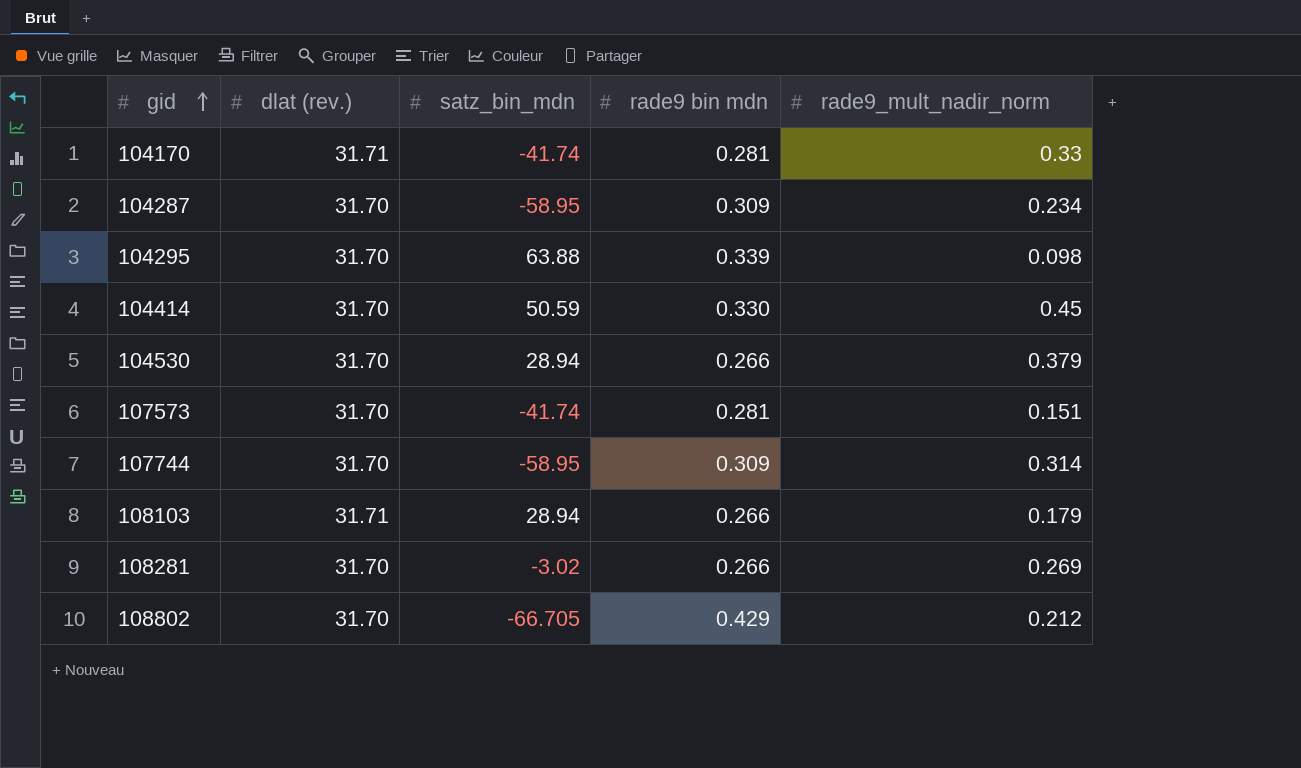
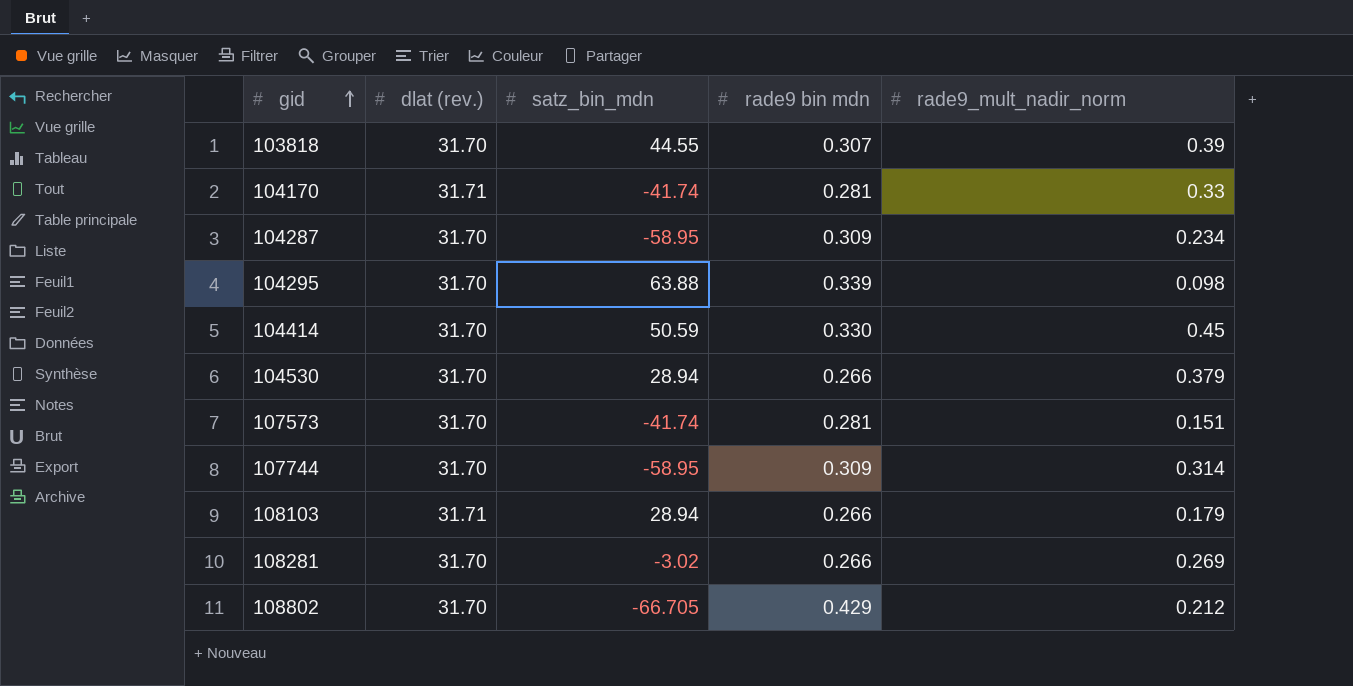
row 103818: none -> 31.70 | 44.55 | 0.307 | 0.39

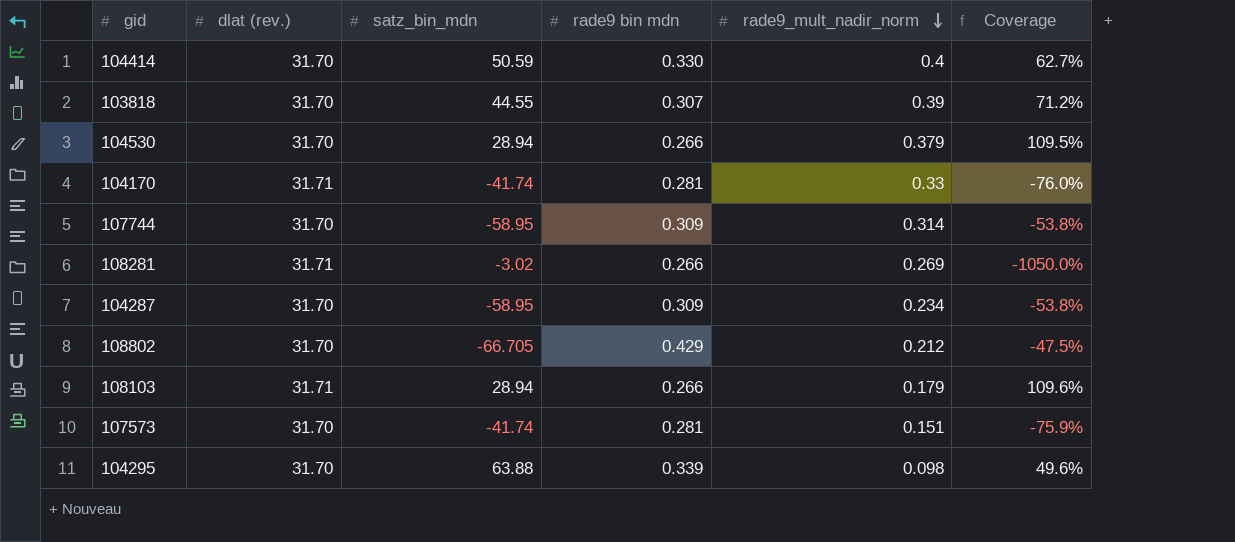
row order: gid ascending -> rade9_mult_nadir_norm descending
column Coverage | formula: none -> [dlat (rev.)] / [satz_bin_mdn]
104414 | rade9_mult_nadir_norm: 0.45 -> 0.4
108281 | dlat (rev.): 31.70 -> 31.71

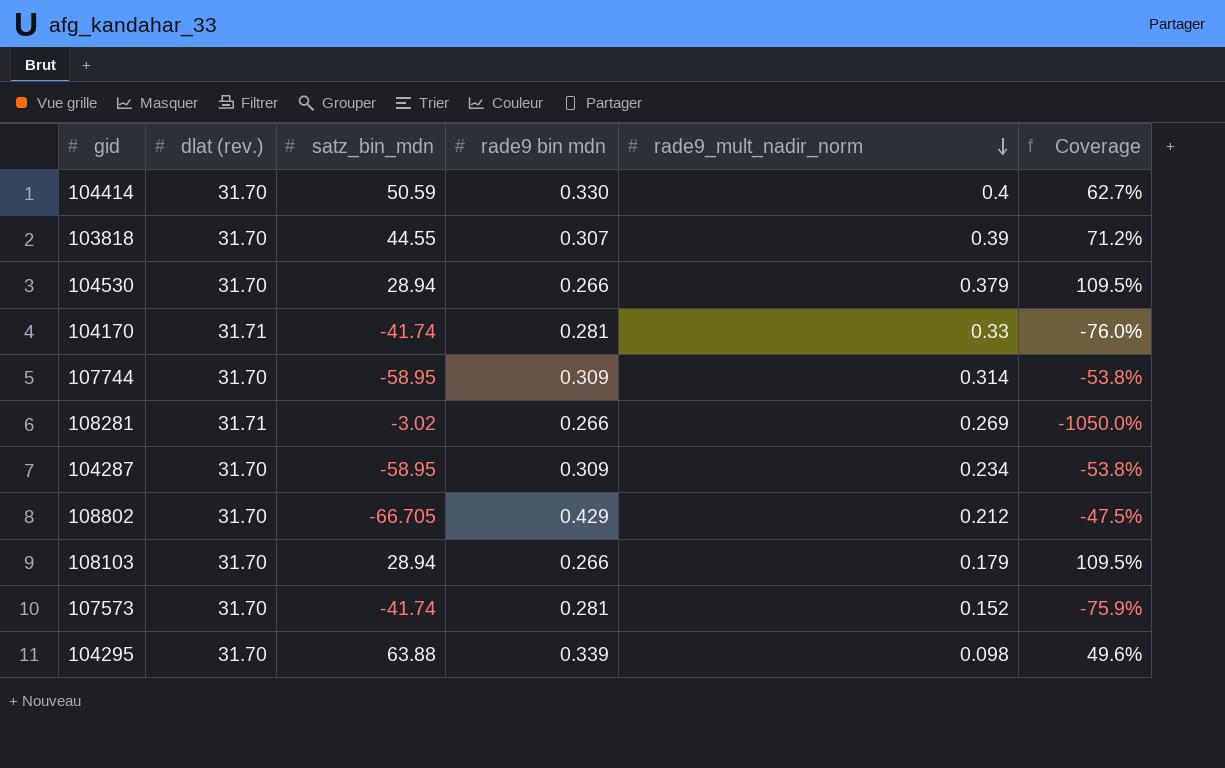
108103 | dlat (rev.): 31.71 -> 31.70
108103 | Coverage: 109.6% -> 109.5%
107573 | rade9_mult_nadir_norm: 0.151 -> 0.152

